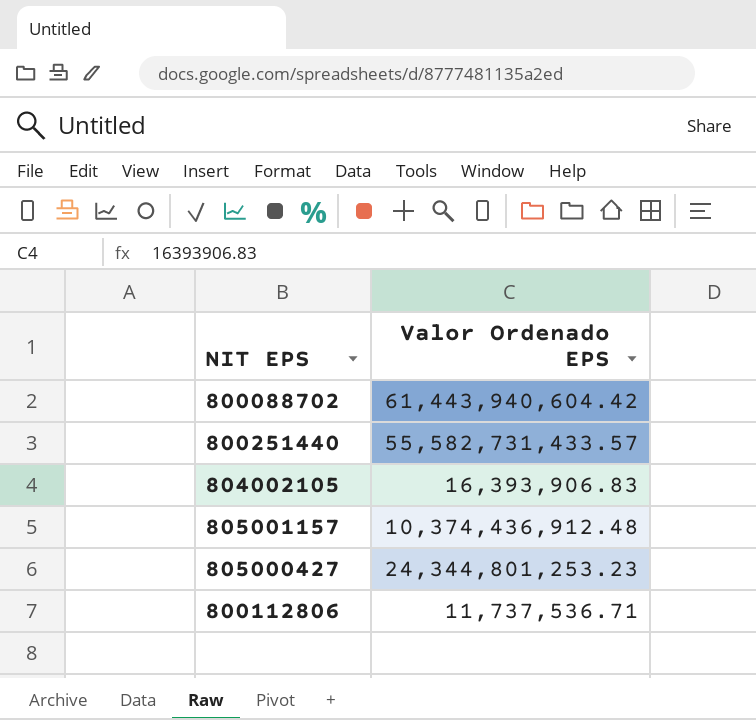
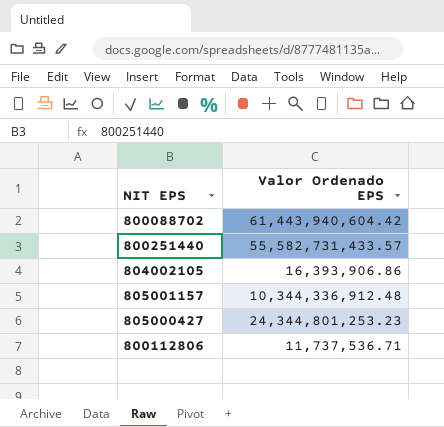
804002105 | Valor Ordenado EPS: 16,393,906.83 -> 16,393,906.86
805001157 | Valor Ordenado EPS: 10,374,436,912.48 -> 10,344,336,912.48

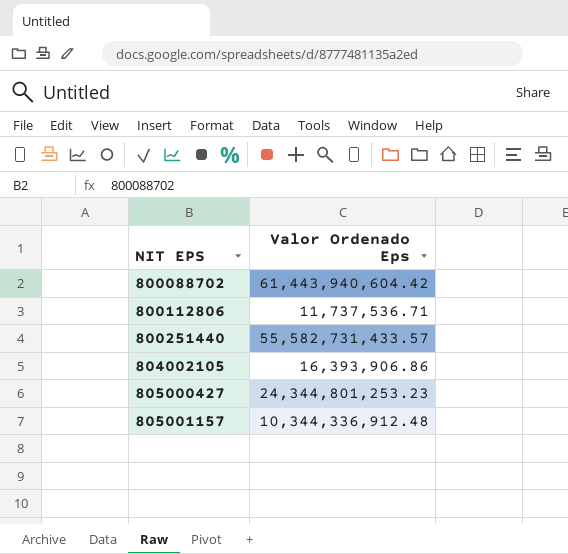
row order: none -> NIT EPS ascending
column name: Valor Ordenado EPS -> Valor Ordenado Eps

